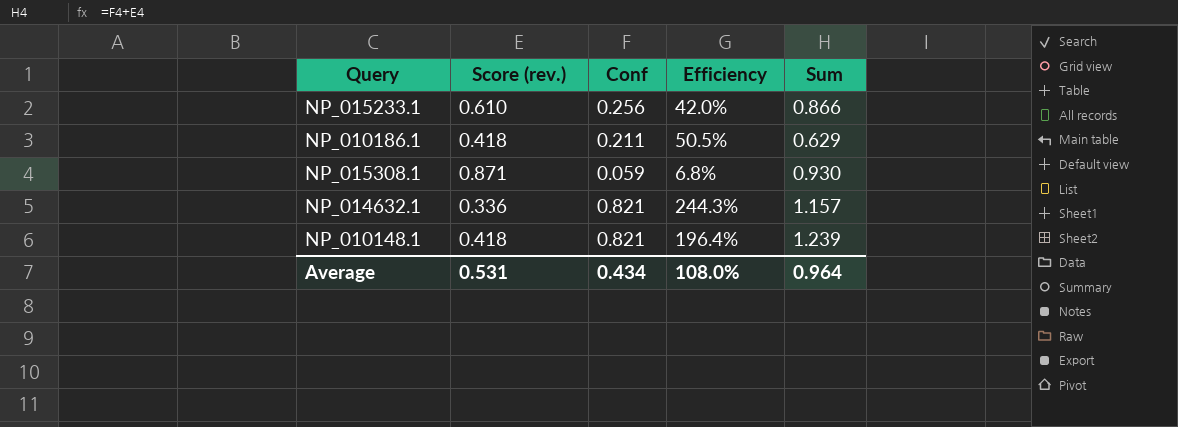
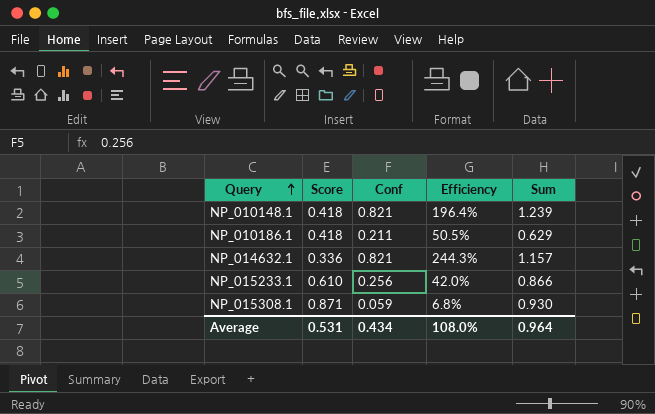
row order: none -> Query ascending
column name: Score (rev.) -> Score

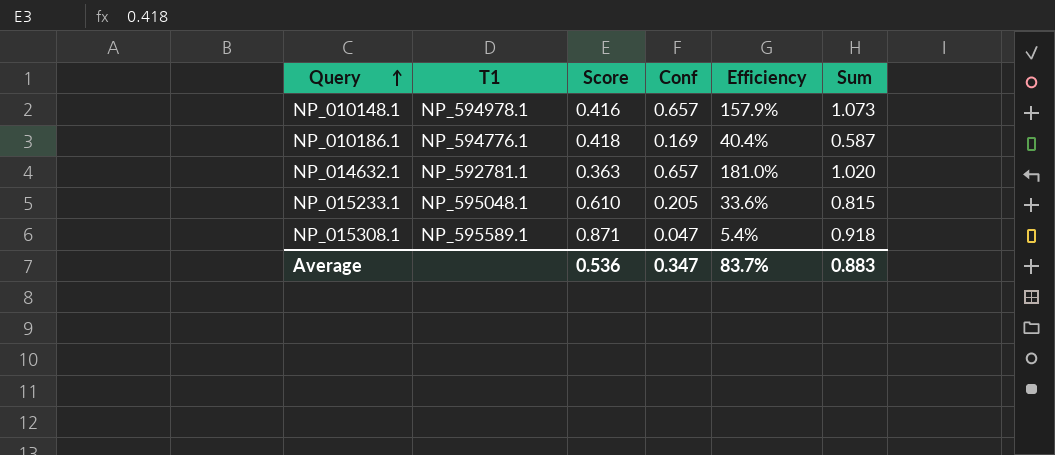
column T1 | position: none -> 2
NP_010148.1 | Score: 0.418 -> 0.416
NP_010148.1 | Conf: 0.821 -> 0.657
NP_010148.1 | Efficiency: 196.4% -> 157.9%
NP_010148.1 | Sum: 1.239 -> 1.073
NP_010186.1 | Conf: 0.211 -> 0.169
NP_010186.1 | Efficiency: 50.5% -> 40.4%
NP_010186.1 | Sum: 0.629 -> 0.587
NP_014632.1 | Score: 0.336 -> 0.363
NP_014632.1 | Conf: 0.821 -> 0.657
NP_014632.1 | Efficiency: 244.3% -> 181.0%
NP_014632.1 | Sum: 1.157 -> 1.020
NP_015233.1 | Conf: 0.256 -> 0.205
NP_015233.1 | Efficiency: 42.0% -> 33.6%
NP_015233.1 | Sum: 0.866 -> 0.815
NP_015308.1 | Conf: 0.059 -> 0.047
NP_015308.1 | Efficiency: 6.8% -> 5.4%
NP_015308.1 | Sum: 0.930 -> 0.918
Average | Score: 0.531 -> 0.536
Average | Conf: 0.434 -> 0.347
Average | Efficiency: 108.0% -> 83.7%
Average | Sum: 0.964 -> 0.883

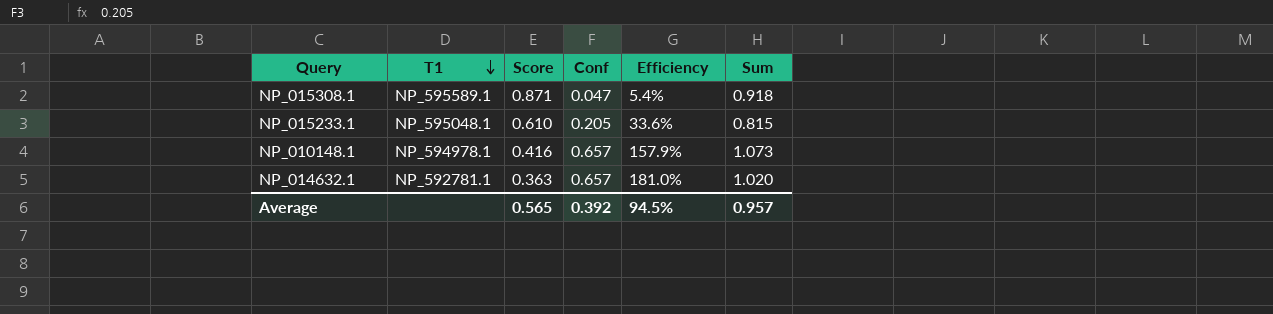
row order: Query ascending -> T1 descending
row NP_010186.1: NP_594776.1 | 0.418 | 0.169 | 40.4% | 0.587 -> none
Average | Score: 0.536 -> 0.565
Average | Conf: 0.347 -> 0.392
Average | Efficiency: 83.7% -> 94.5%
Average | Sum: 0.883 -> 0.957

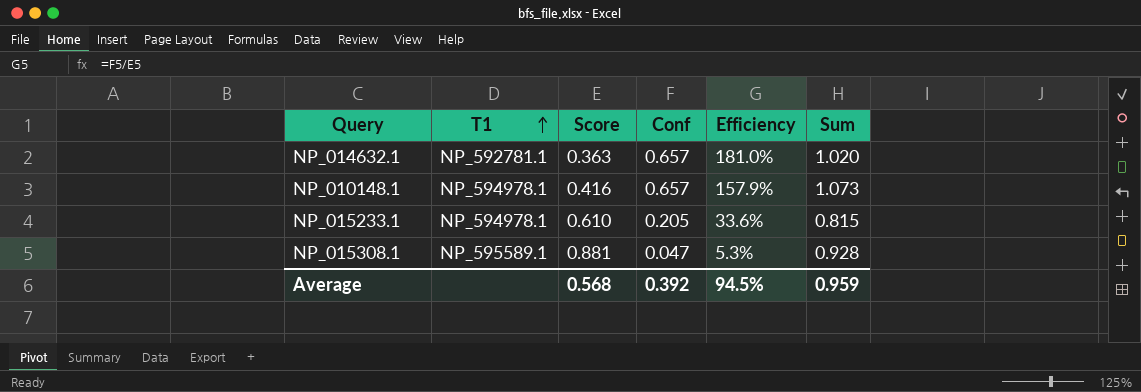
row order: T1 descending -> T1 ascending
NP_015233.1 | T1: NP_595048.1 -> NP_594978.1
NP_015308.1 | Score: 0.871 -> 0.881
NP_015308.1 | Efficiency: 5.4% -> 5.3%
NP_015308.1 | Sum: 0.918 -> 0.928
Average | Score: 0.565 -> 0.568
Average | Sum: 0.957 -> 0.959

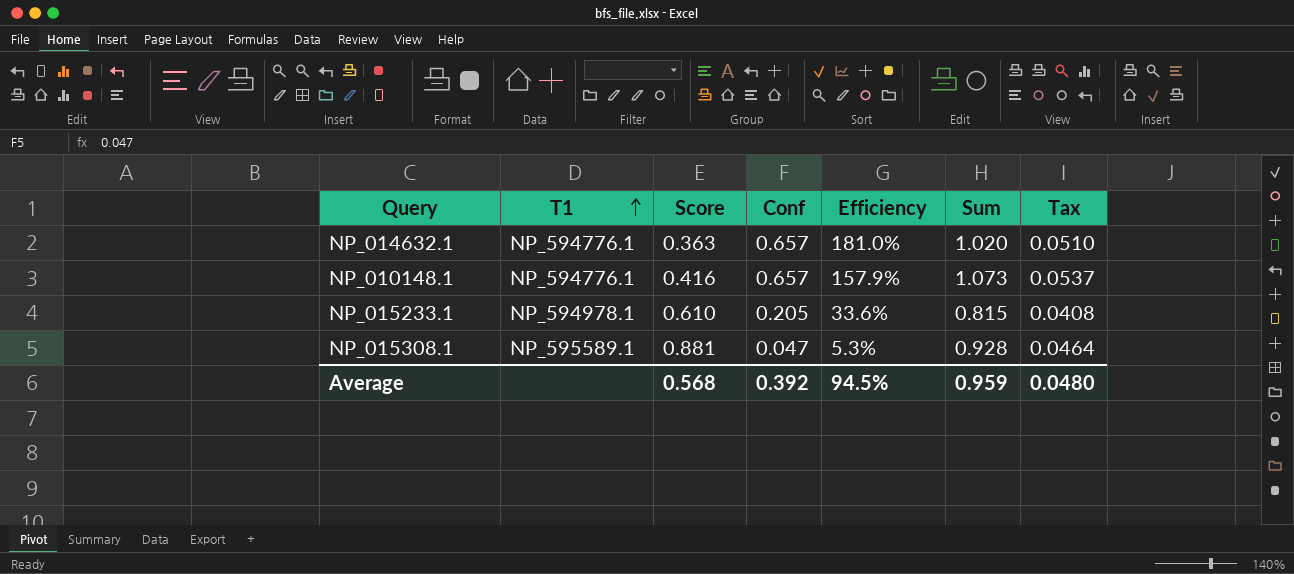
column Tax | formula: none -> [Sum] * 0.05
NP_014632.1 | T1: NP_592781.1 -> NP_594776.1
NP_010148.1 | T1: NP_594978.1 -> NP_594776.1

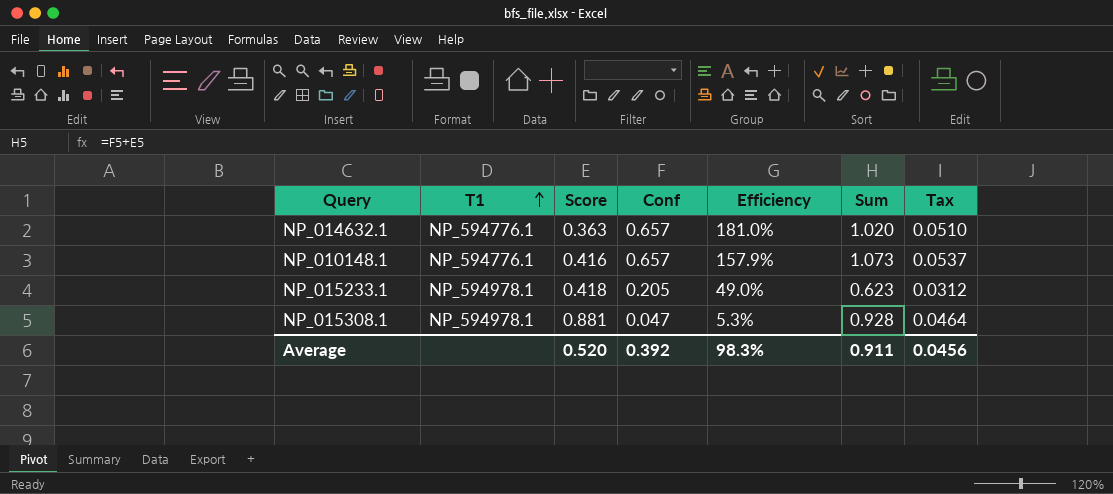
NP_015233.1 | Score: 0.610 -> 0.418
NP_015233.1 | Efficiency: 33.6% -> 49.0%
NP_015233.1 | Sum: 0.815 -> 0.623
NP_015233.1 | Tax: 0.0408 -> 0.0312
NP_015308.1 | T1: NP_595589.1 -> NP_594978.1
Average | Score: 0.568 -> 0.520
Average | Efficiency: 94.5% -> 98.3%
Average | Sum: 0.959 -> 0.911
Average | Tax: 0.0480 -> 0.0456

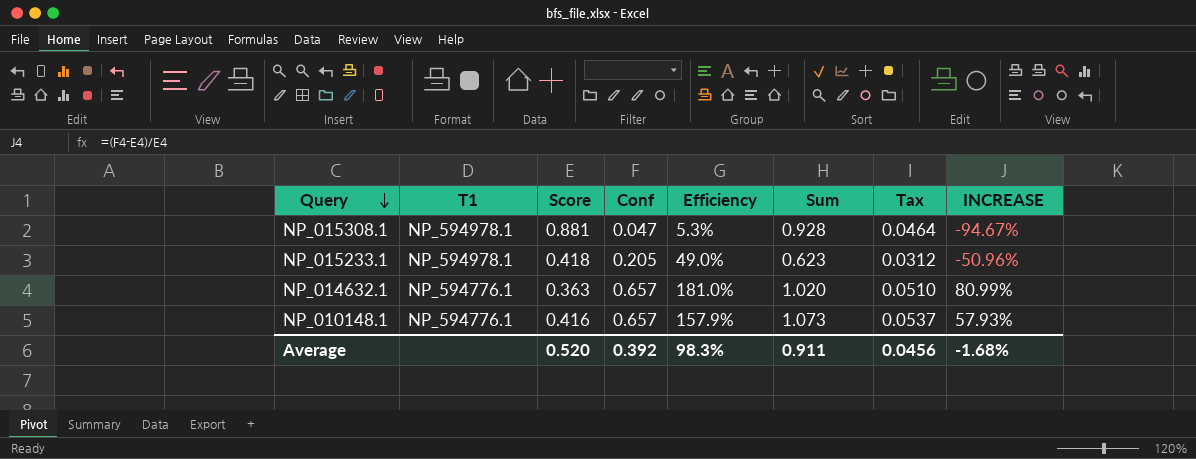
row order: T1 ascending -> Query descending
column INCREASE | formula: none -> ([Conf] - [Score]) / [Score]

